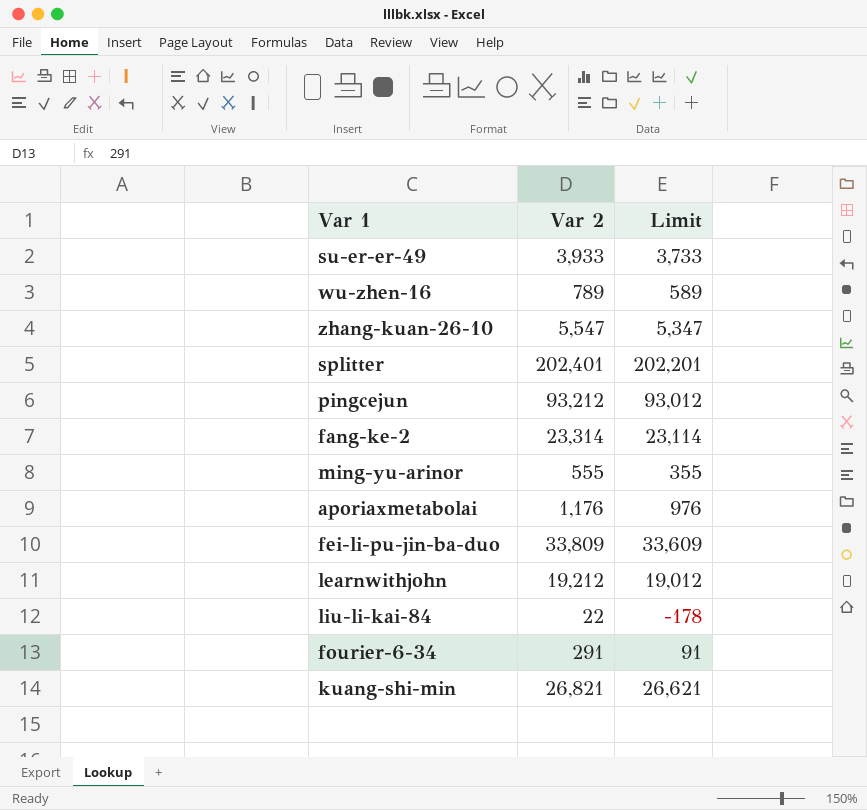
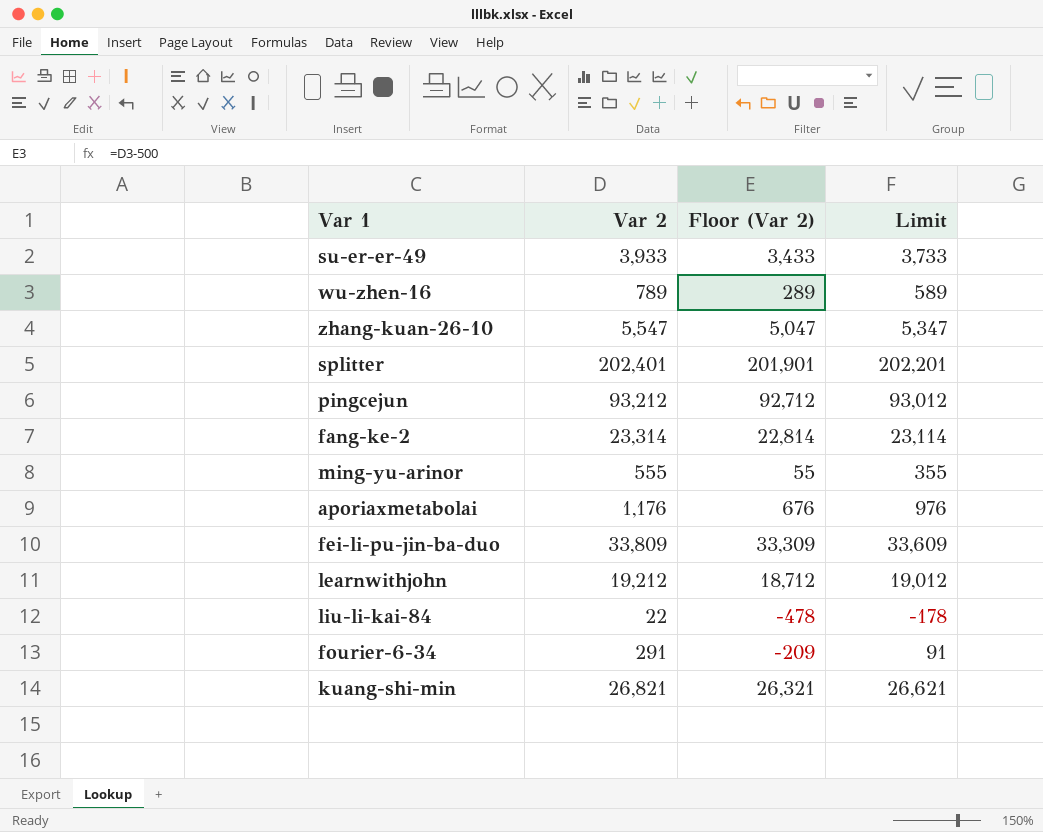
column Floor (Var 2) | formula: none -> [Var 2] - 500

